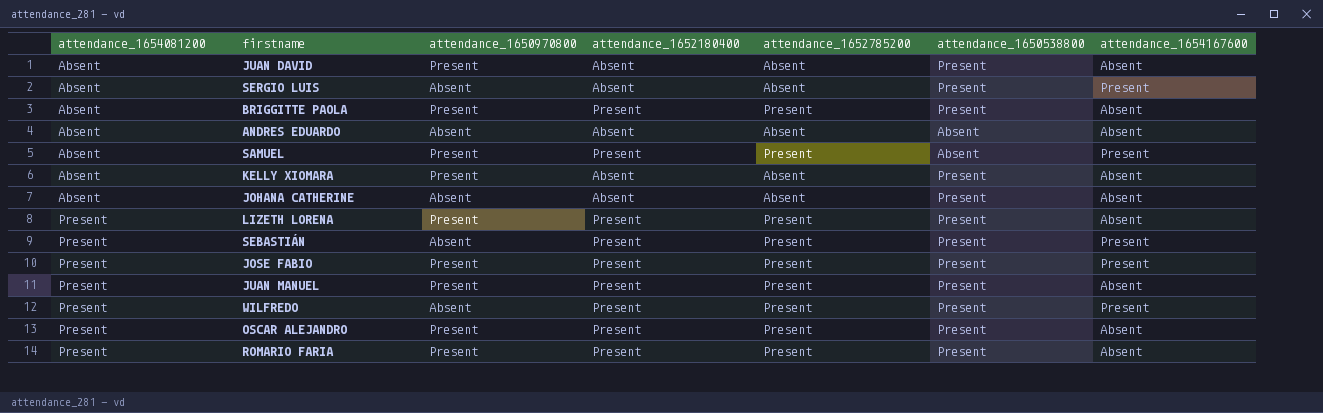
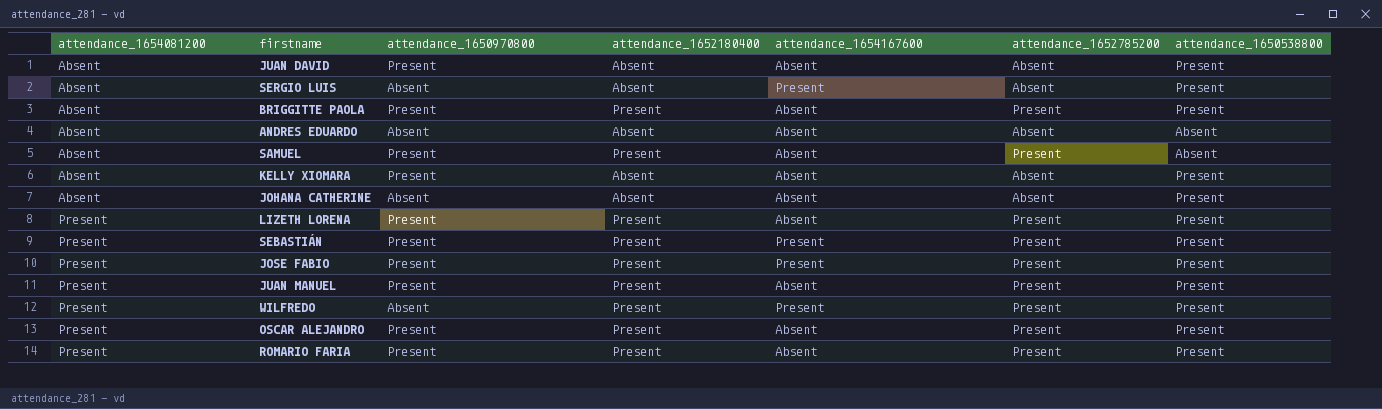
column attendance_1654167600 | position: 7 -> 5
SAMUEL | attendance_1654167600: Present -> Absent
SEBASTIÁN | attendance_1650970800: Absent -> Present

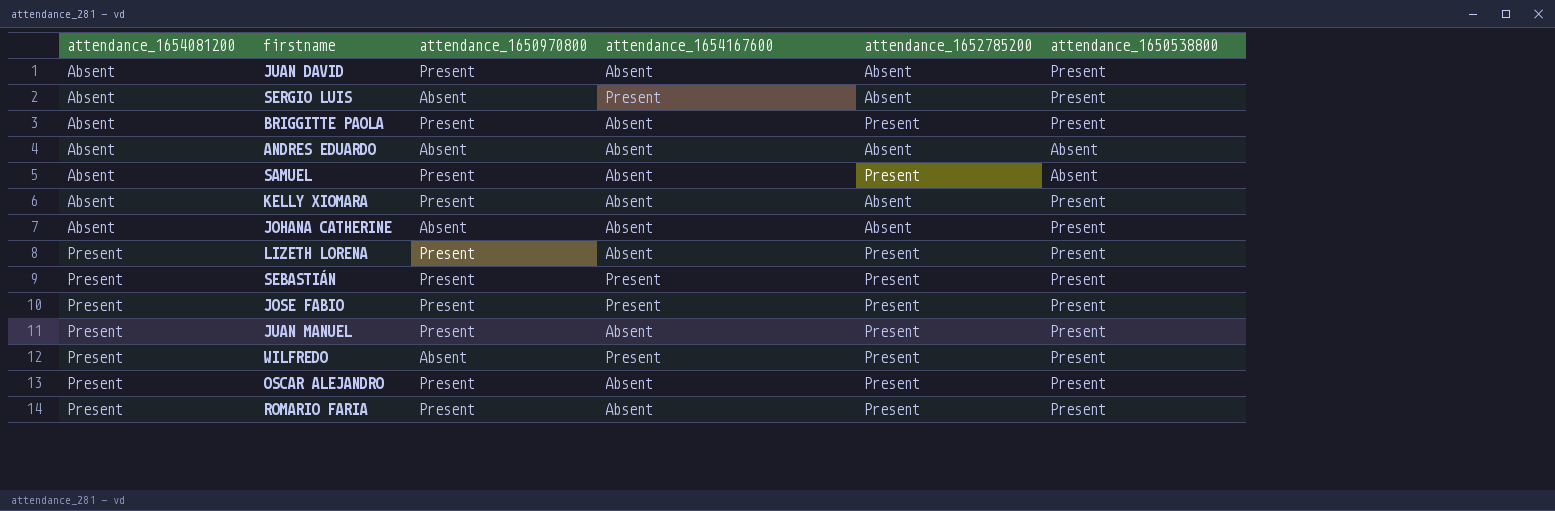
column attendance_1652180400 | position: 4 -> none

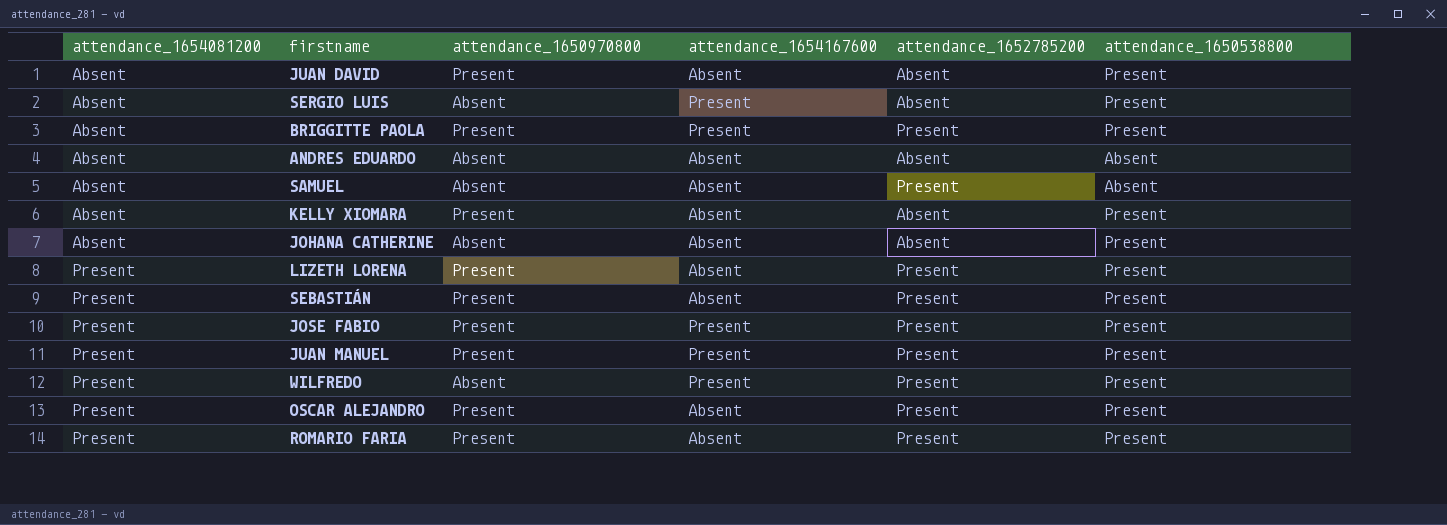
BRIGGITTE PAOLA | attendance_1654167600: Absent -> Present
SAMUEL | attendance_1650970800: Present -> Absent
SEBASTIÁN | attendance_1654167600: Present -> Absent
JUAN MANUEL | attendance_1654167600: Absent -> Present

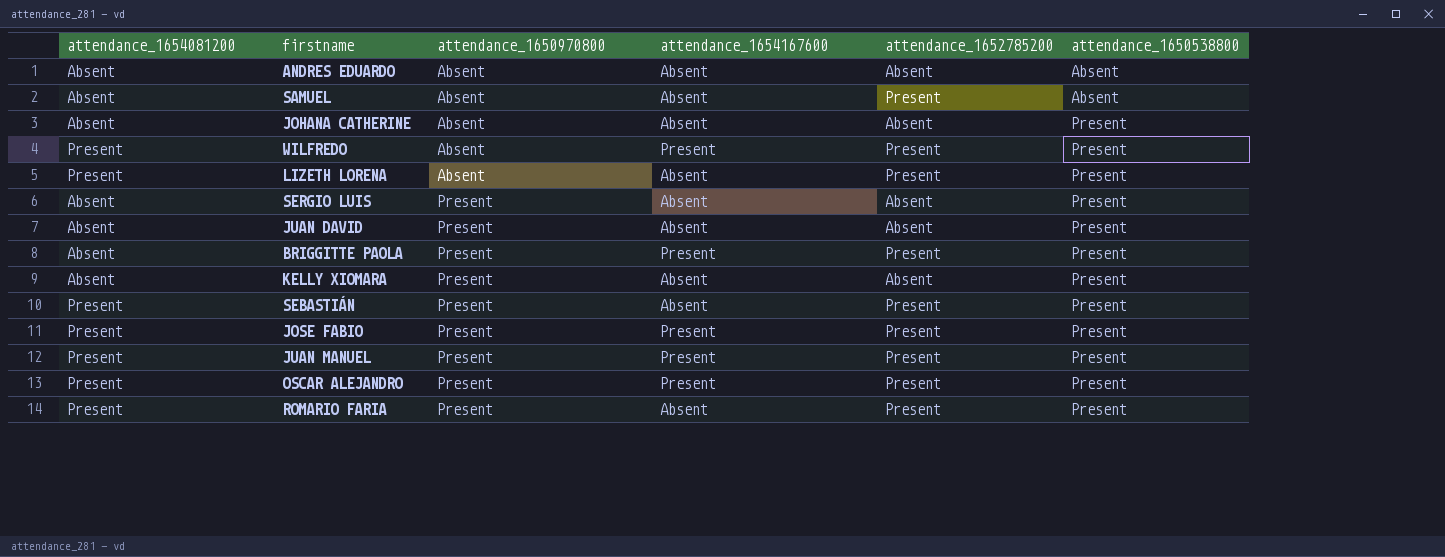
row order: attendance_1654081200 ascending -> attendance_1650970800 ascending
LIZETH LORENA | attendance_1650970800: Present -> Absent
SERGIO LUIS | attendance_1650970800: Absent -> Present
SERGIO LUIS | attendance_1654167600: Present -> Absent
OSCAR ALEJANDRO | attendance_1654167600: Absent -> Present

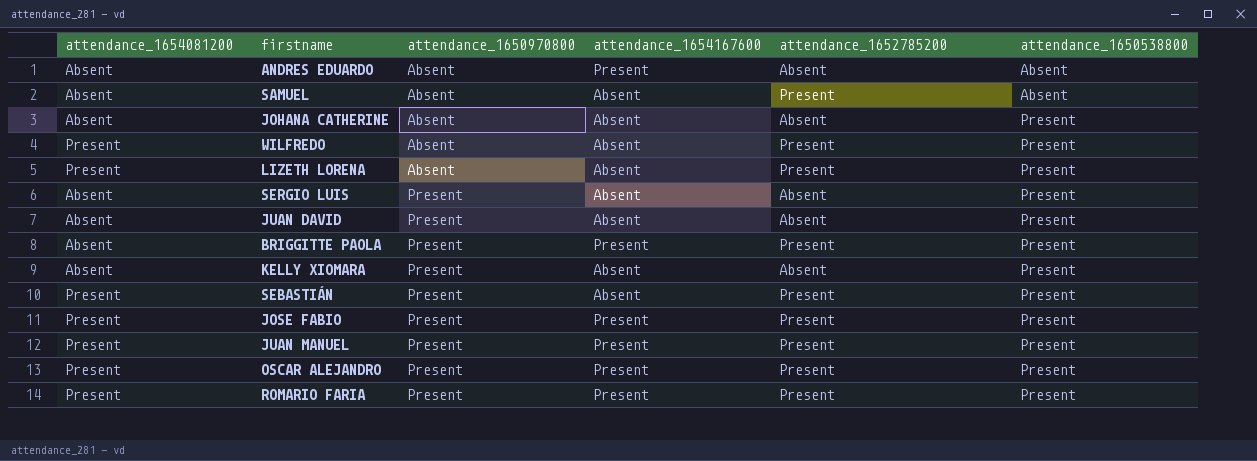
ANDRES EDUARDO | attendance_1654167600: Absent -> Present
WILFREDO | attendance_1654167600: Present -> Absent
ROMARIO FARIA | attendance_1654167600: Absent -> Present

